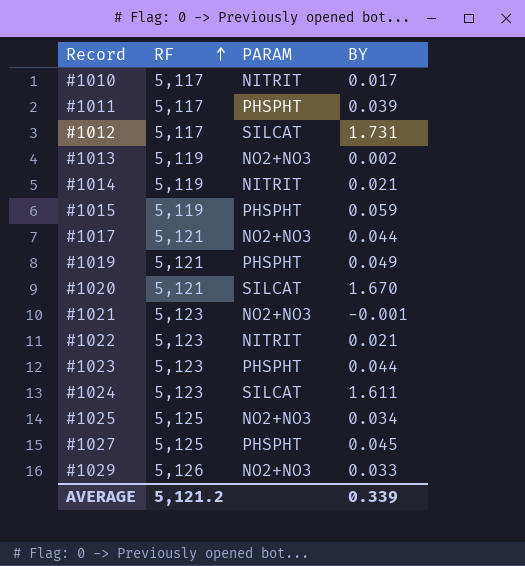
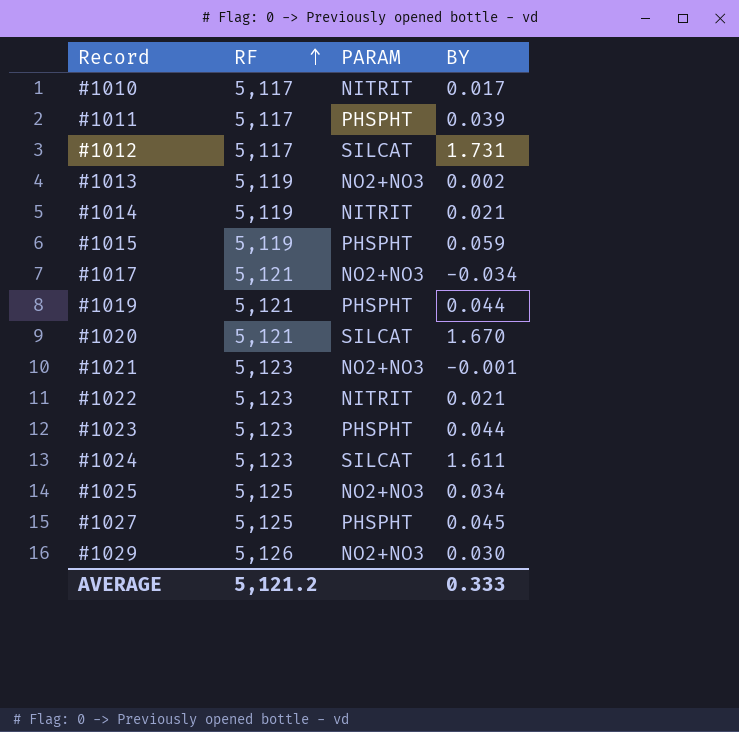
#1017 | BY: 0.044 -> -0.034
#1019 | BY: 0.049 -> 0.044
#1029 | BY: 0.033 -> 0.030
AVERAGE | BY: 0.339 -> 0.333

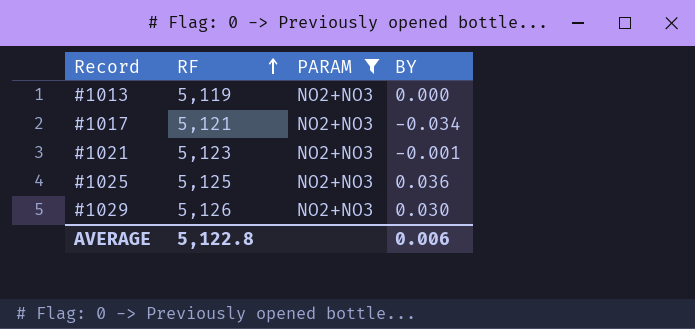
filter: none -> PARAM = NO2+NO3
#1013 | BY: 0.002 -> 0.000
#1025 | BY: 0.034 -> 0.036
AVERAGE | RF: 5,121.2 -> 5,122.8
AVERAGE | BY: 0.333 -> 0.006

